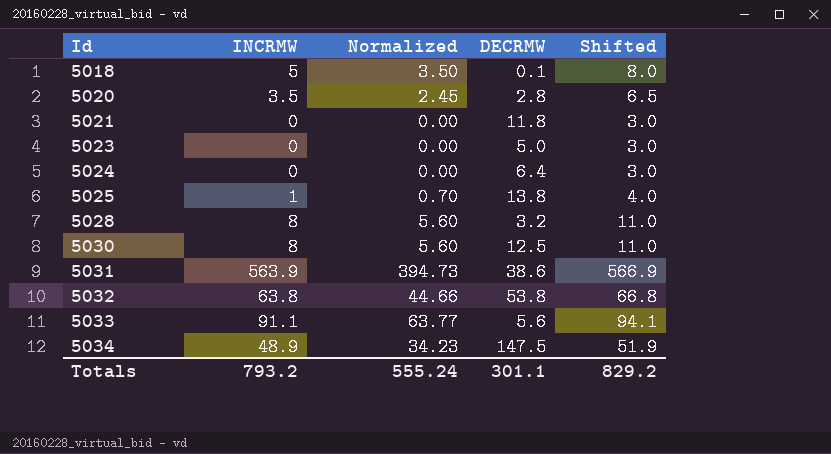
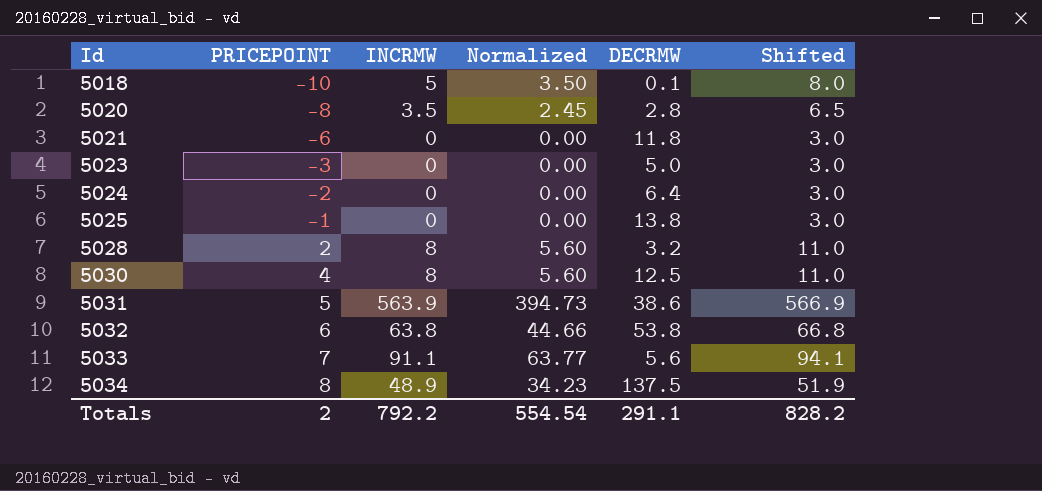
column PRICEPOINT | position: none -> 2
5025 | INCRMW: 1 -> 0
5025 | Normalized: 0.70 -> 0.00
5025 | Shifted: 4.0 -> 3.0
5034 | DECRMW: 147.5 -> 137.5
Totals | INCRMW: 793.2 -> 792.2
Totals | Normalized: 555.24 -> 554.54
Totals | DECRMW: 301.1 -> 291.1
Totals | Shifted: 829.2 -> 828.2

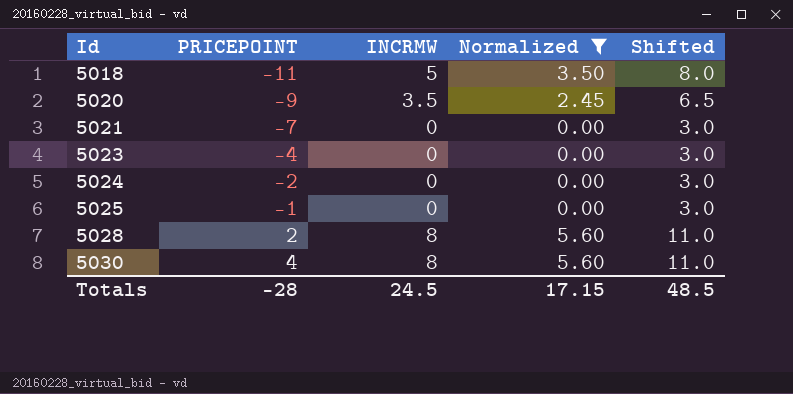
filter: none -> Normalized <= 5.60
column DECRMW | position: 5 -> none
5018 | PRICEPOINT: -10 -> -11
5020 | PRICEPOINT: -8 -> -9
5021 | PRICEPOINT: -6 -> -7
5023 | PRICEPOINT: -3 -> -4
Totals | PRICEPOINT: 2 -> -28
Totals | INCRMW: 792.2 -> 24.5
Totals | Normalized: 554.54 -> 17.15
Totals | Shifted: 828.2 -> 48.5

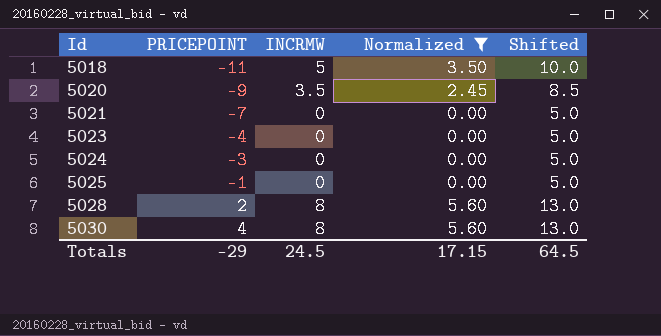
column Shifted | formula: [INCRMW] + 3 -> [INCRMW] + 5
5024 | PRICEPOINT: -2 -> -3
Totals | PRICEPOINT: -28 -> -29
Totals | Shifted: 48.5 -> 64.5

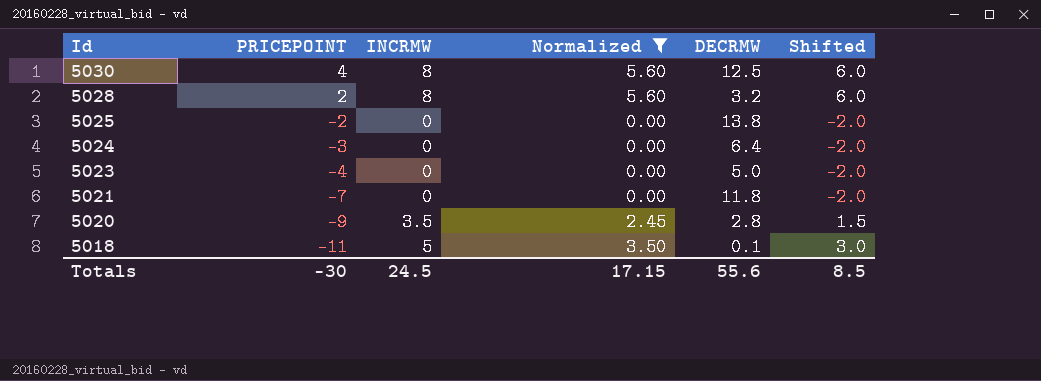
row order: Id ascending -> Id descending
column DECRMW | position: none -> 5
column Shifted | formula: [INCRMW] + 5 -> [INCRMW] - 2
5025 | PRICEPOINT: -1 -> -2
Totals | PRICEPOINT: -29 -> -30
Totals | Shifted: 64.5 -> 8.5

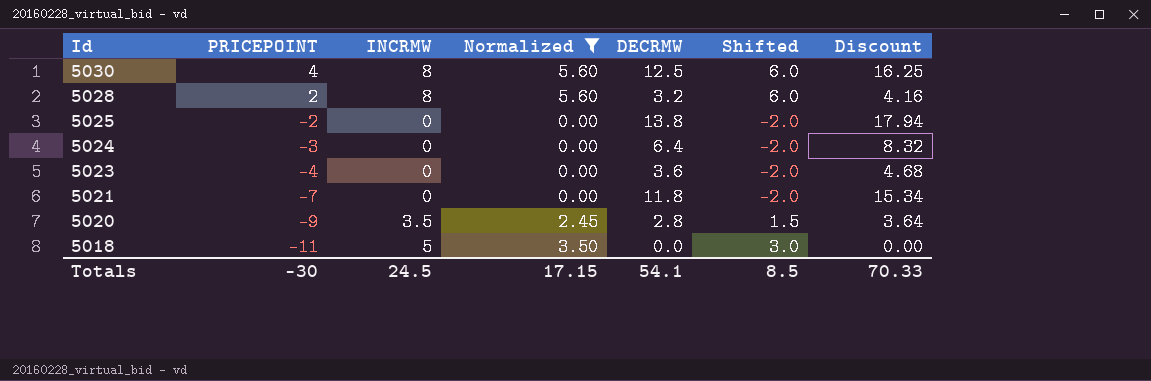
column Discount | formula: none -> [DECRMW] * 1.3
5023 | DECRMW: 5.0 -> 3.6
5018 | DECRMW: 0.1 -> 0.0
Totals | DECRMW: 55.6 -> 54.1

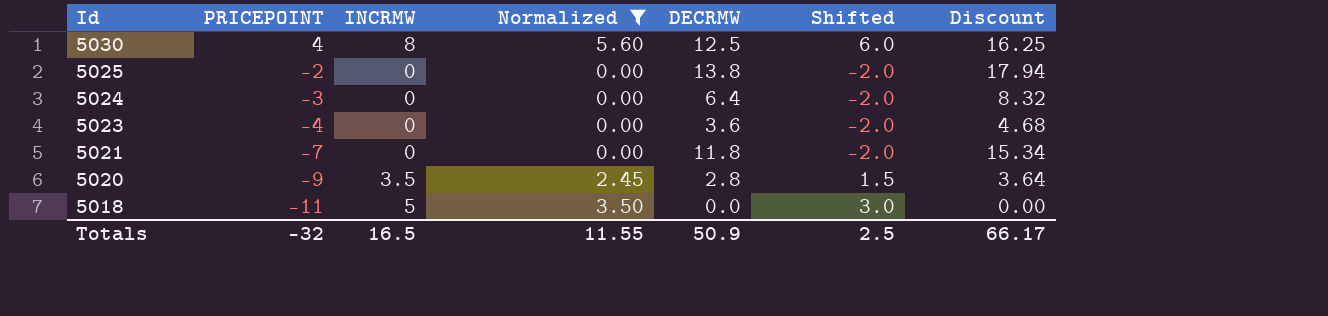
row 5028: 2 | 8 | 5.60 | 3.2 | 6.0 | 4.16 -> none
Totals | PRICEPOINT: -30 -> -32
Totals | INCRMW: 24.5 -> 16.5
Totals | Normalized: 17.15 -> 11.55
Totals | DECRMW: 54.1 -> 50.9
Totals | Shifted: 8.5 -> 2.5
Totals | Discount: 70.33 -> 66.17

